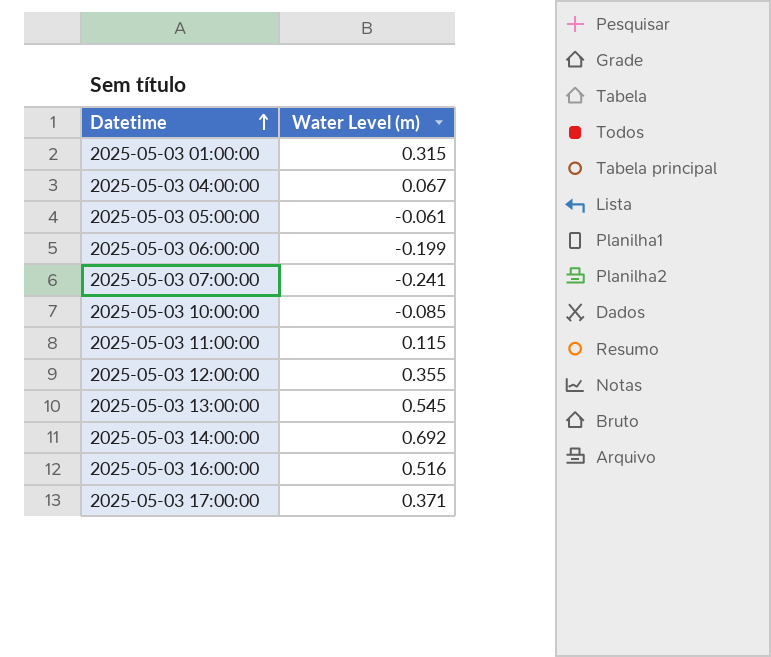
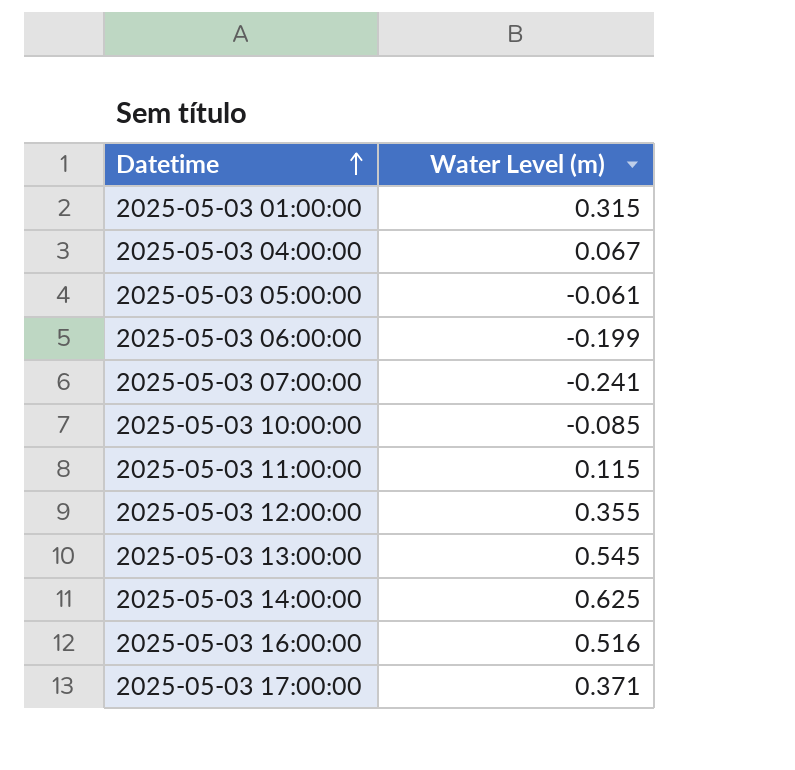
2025-05-03 14:00:00 | Water Level (m): 0.692 -> 0.625

